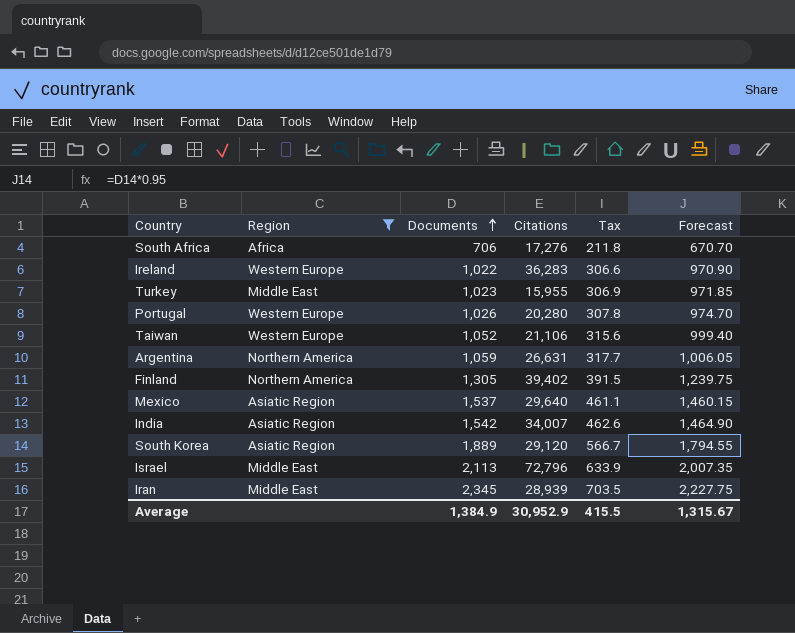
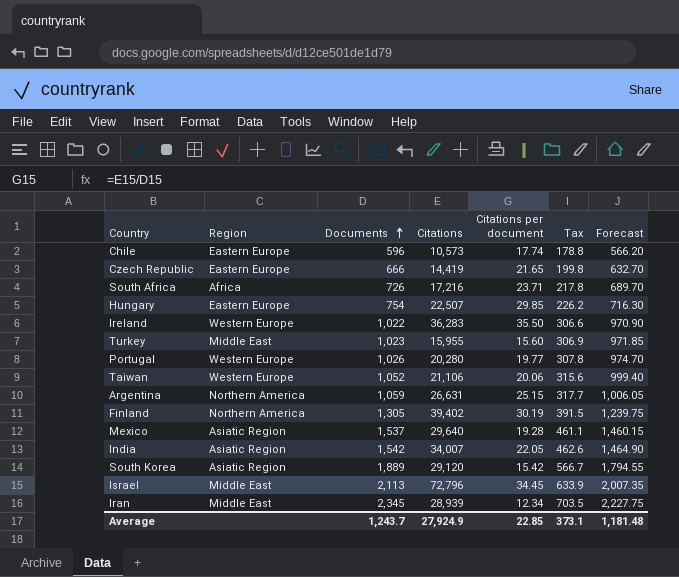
filter: Region != Eastern Europe -> none
column Citations per document | formula: none -> [Citations] / [Documents]
South Africa | Documents: 706 -> 726
South Africa | Citations: 17,276 -> 17,216
South Africa | Tax: 211.8 -> 217.8
South Africa | Forecast: 670.70 -> 689.70
Average | Documents: 1,384.9 -> 1,243.7
Average | Citations: 30,952.9 -> 27,924.9
Average | Tax: 415.5 -> 373.1
Average | Forecast: 1,315.67 -> 1,181.48

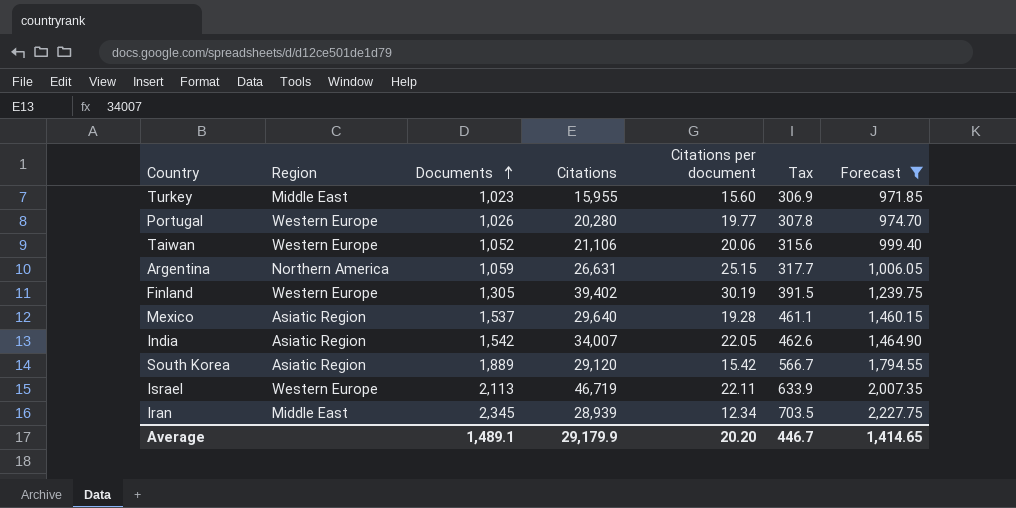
filter: none -> Forecast >= 971.85
Finland | Region: Northern America -> Western Europe
Israel | Region: Middle East -> Western Europe
Israel | Citations: 72,796 -> 46,719
Israel | Citations per document: 34.45 -> 22.11
Average | Documents: 1,243.7 -> 1,489.1
Average | Citations: 27,924.9 -> 29,179.9
Average | Citations per document: 22.85 -> 20.20
Average | Tax: 373.1 -> 446.7
Average | Forecast: 1,181.48 -> 1,414.65

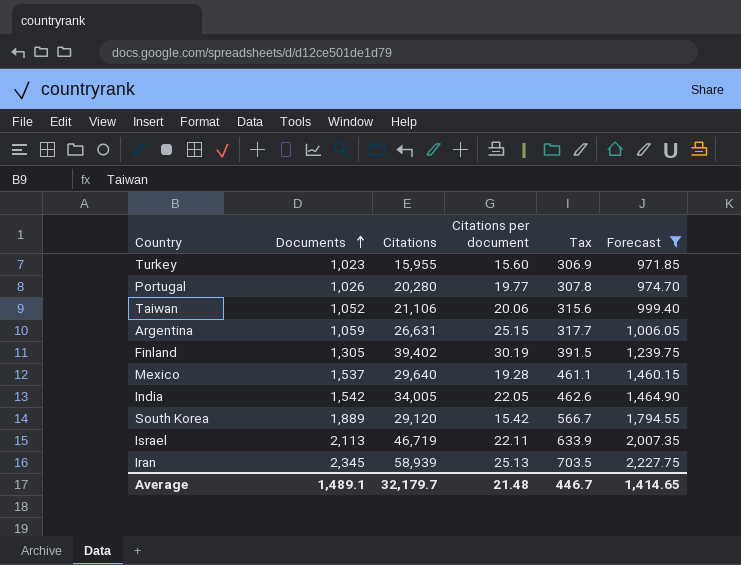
column Region | position: 2 -> none
India | Citations: 34,007 -> 34,005
Iran | Citations: 28,939 -> 58,939
Iran | Citations per document: 12.34 -> 25.13
Average | Citations: 29,179.9 -> 32,179.7
Average | Citations per document: 20.20 -> 21.48

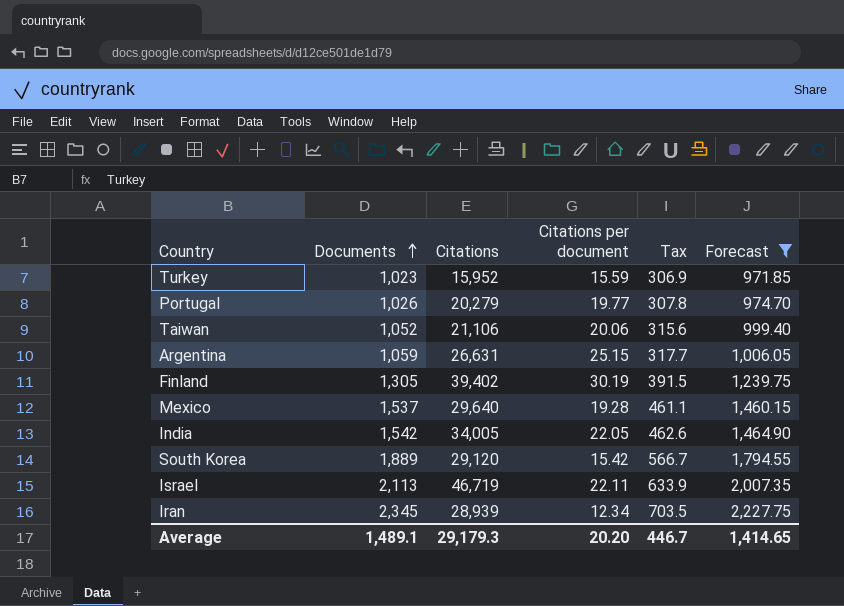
Turkey | Citations: 15,955 -> 15,952
Turkey | Citations per document: 15.60 -> 15.59
Portugal | Citations: 20,280 -> 20,279
Iran | Citations: 58,939 -> 28,939
Iran | Citations per document: 25.13 -> 12.34
Average | Citations: 32,179.7 -> 29,179.3
Average | Citations per document: 21.48 -> 20.20

